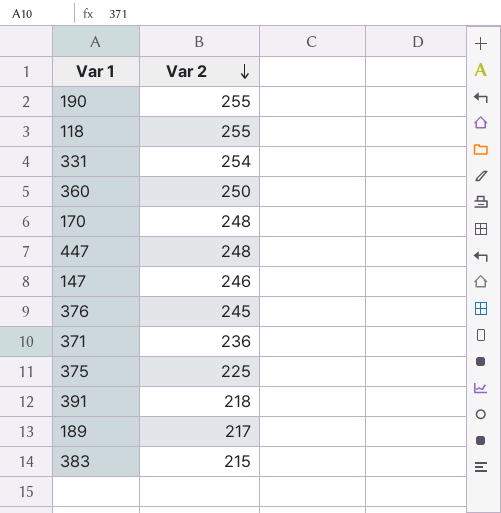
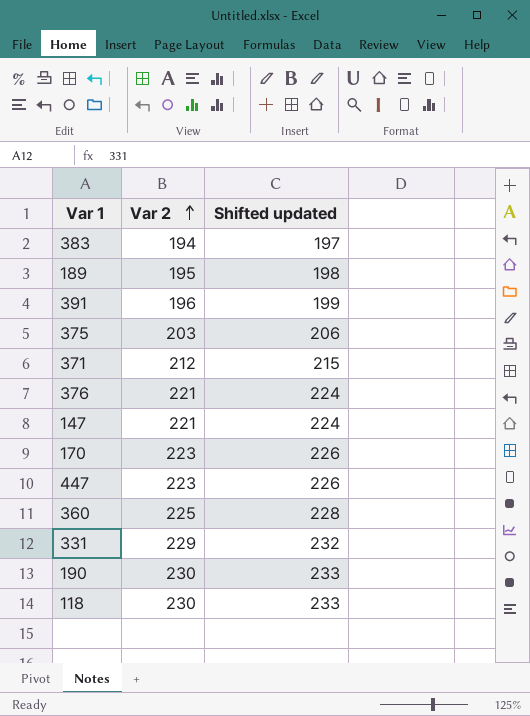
row order: Var 2 descending -> Var 2 ascending
column Shifted updated | formula: none -> [Var 2] + 3
383 | Var 2: 215 -> 194
189 | Var 2: 217 -> 195
391 | Var 2: 218 -> 196
375 | Var 2: 225 -> 203
371 | Var 2: 236 -> 212
376 | Var 2: 245 -> 221
147 | Var 2: 246 -> 221
170 | Var 2: 248 -> 223
447 | Var 2: 248 -> 223
360 | Var 2: 250 -> 225
331 | Var 2: 254 -> 229
190 | Var 2: 255 -> 230
118 | Var 2: 255 -> 230

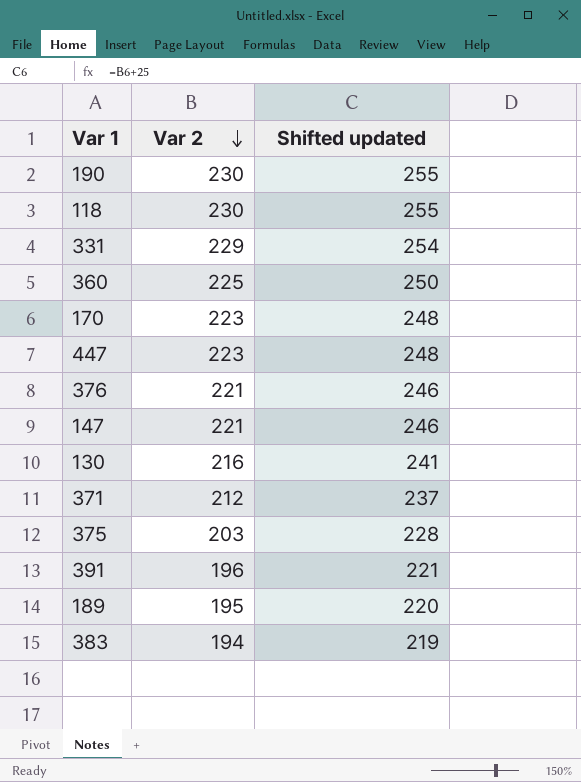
row order: Var 2 ascending -> Var 2 descending
column Shifted updated | formula: [Var 2] + 3 -> [Var 2] + 25
row 130: none -> 216 | 241

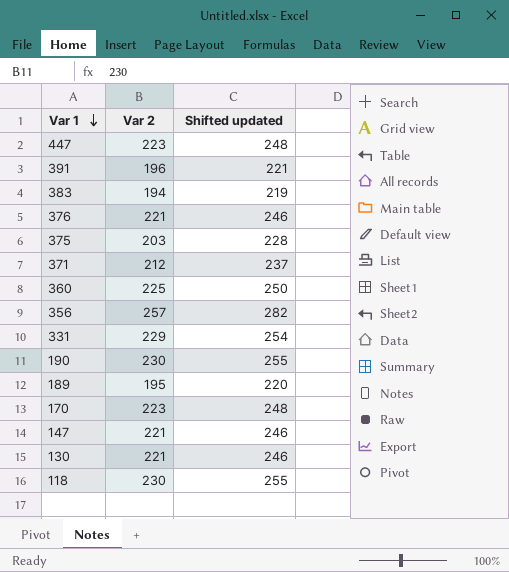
row order: Var 2 descending -> Var 1 descending
row 356: none -> 257 | 282
130 | Var 2: 216 -> 221
130 | Shifted updated: 241 -> 246

